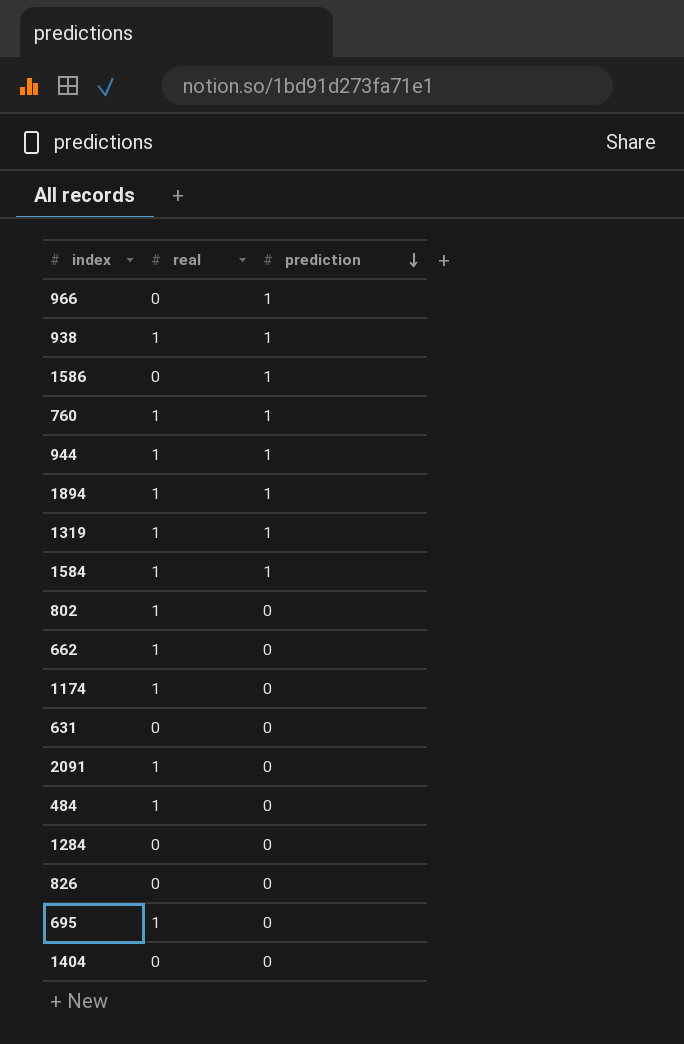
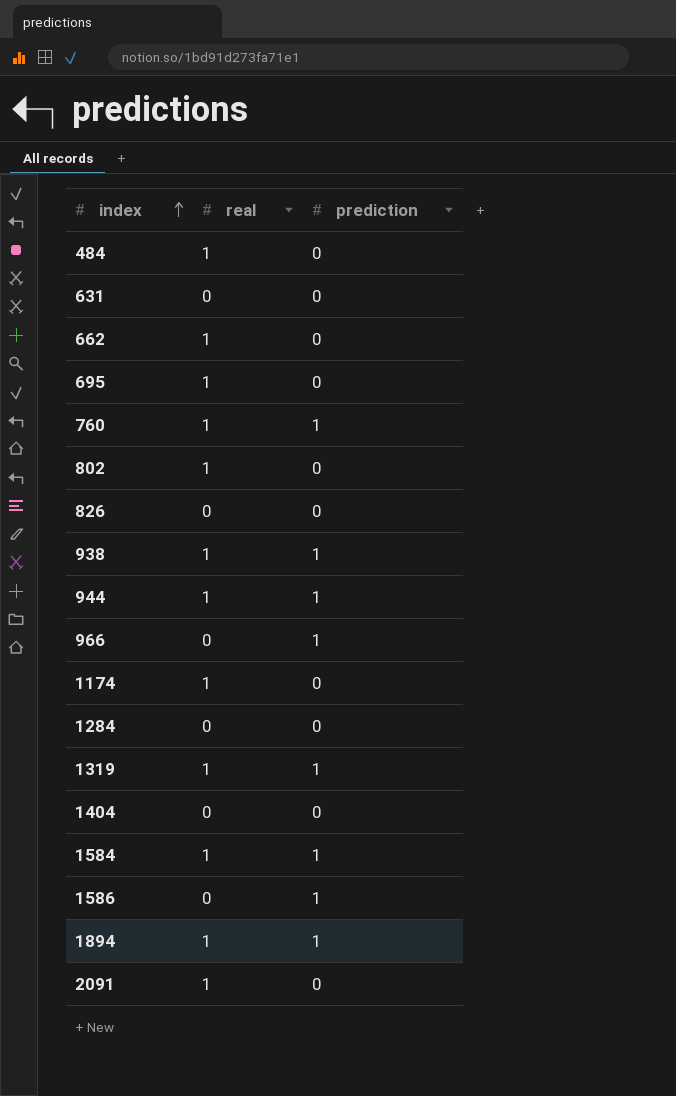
row order: prediction descending -> index ascending

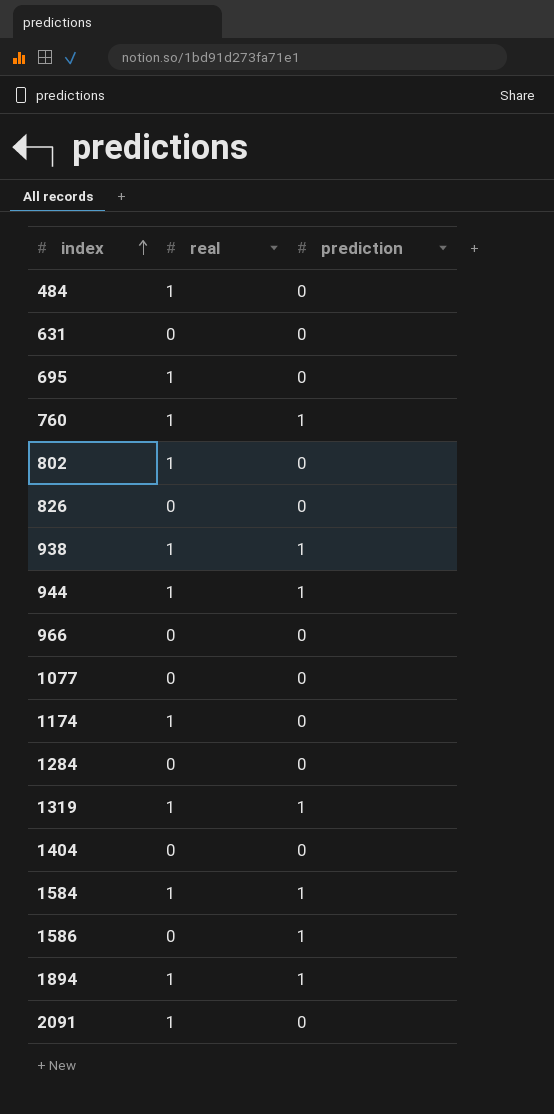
row 662: 1 | 0 -> none
966 | prediction: 1 -> 0
row 1077: none -> 0 | 0

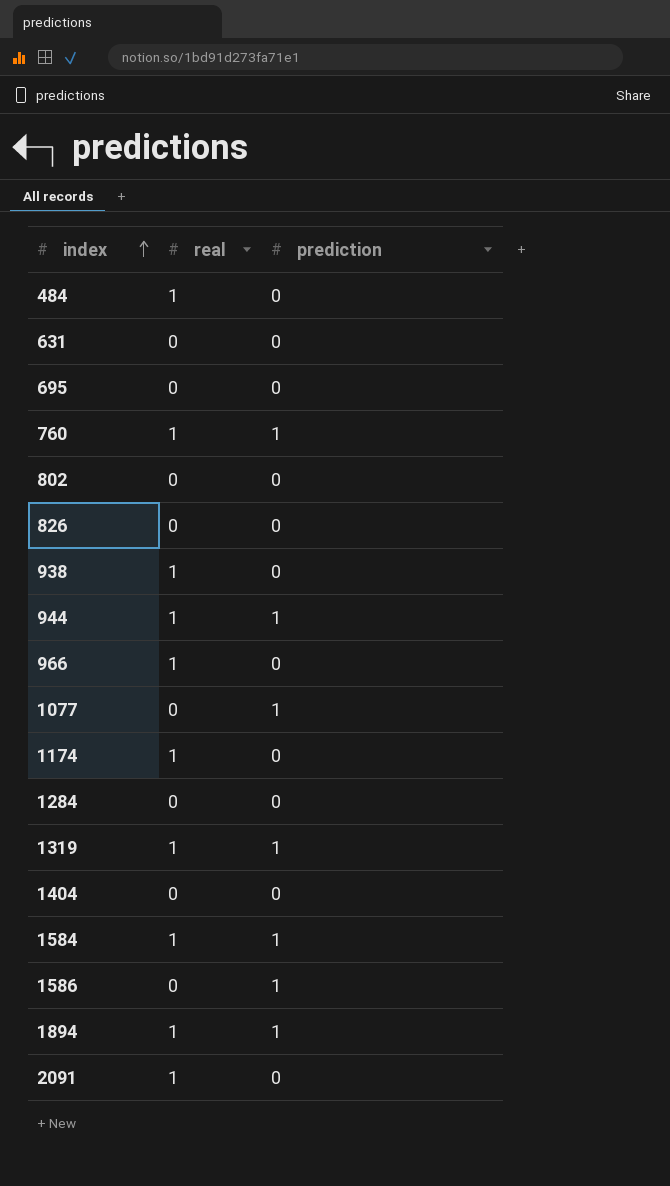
695 | real: 1 -> 0
802 | real: 1 -> 0
938 | prediction: 1 -> 0
966 | real: 0 -> 1
1077 | prediction: 0 -> 1

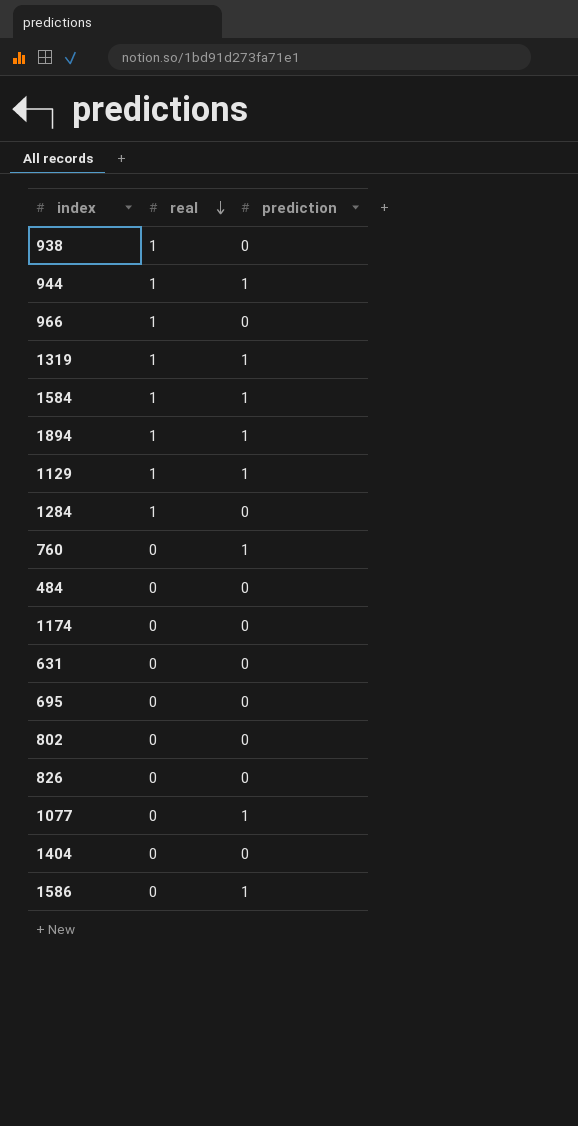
row order: index ascending -> real descending
row 2091: 1 | 0 -> none
row 1129: none -> 1 | 1
1284 | real: 0 -> 1
760 | real: 1 -> 0
484 | real: 1 -> 0
1174 | real: 1 -> 0

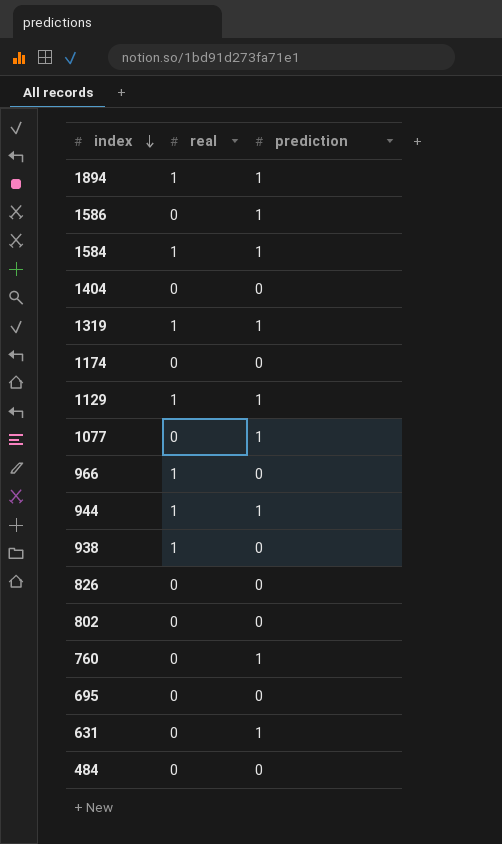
row order: real descending -> index descending
row 1284: 1 | 0 -> none
631 | prediction: 0 -> 1

